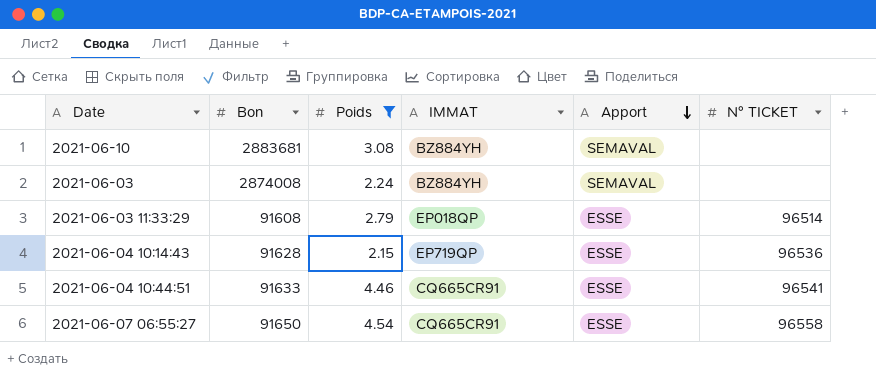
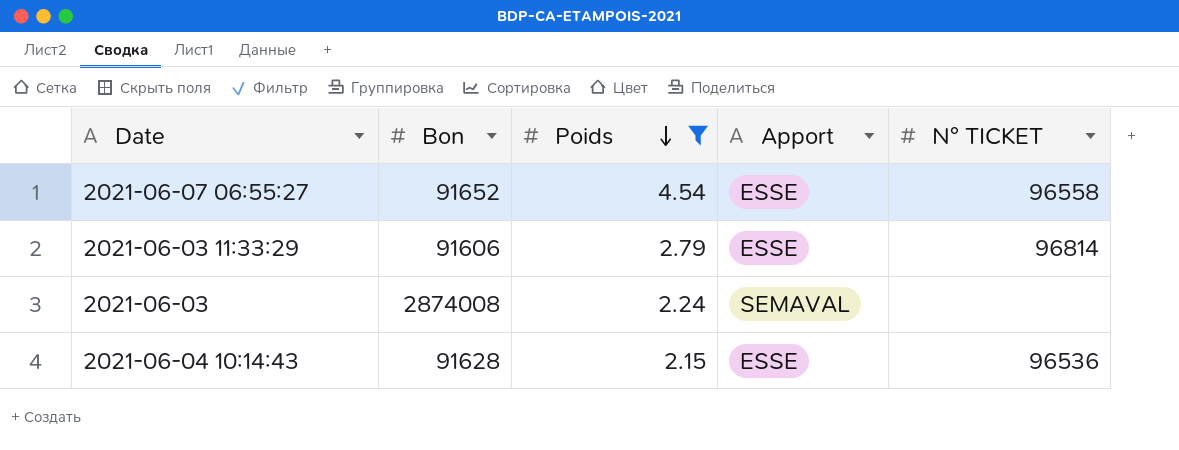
row order: Apport descending -> Poids descending
column IMMAT | position: 4 -> none
row 2021-06-10: 2883681 | 3.08 | BZ884YH | SEMAVAL | none -> none
row 2021-06-04 10:44:51: 91633 | 4.46 | CQ665CR91 | ESSE | 96541 -> none
2021-06-07 06:55:27 | Bon: 91650 -> 91652
2021-06-03 11:33:29 | Bon: 91608 -> 91606
2021-06-03 11:33:29 | N° TICKET: 96514 -> 96814

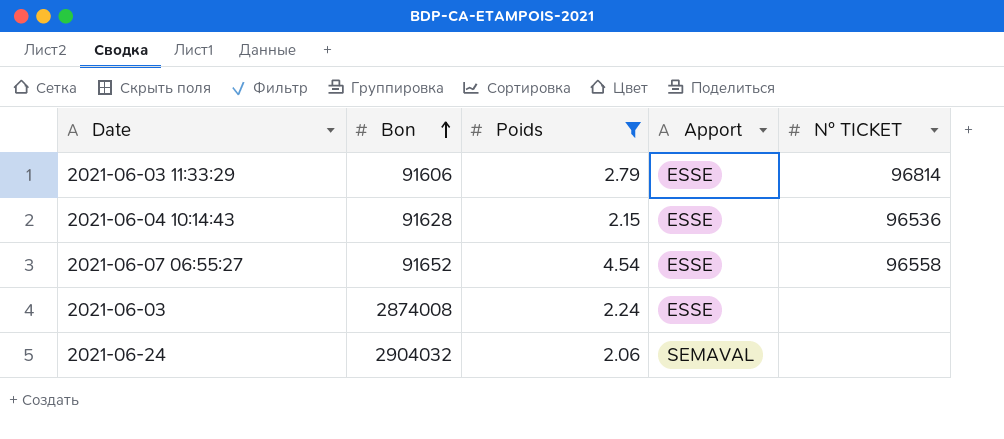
row order: Poids descending -> Bon ascending
2021-06-03 | Apport: SEMAVAL -> ESSE
row 2021-06-24: none -> 2904032 | 2.06 | SEMAVAL | none

